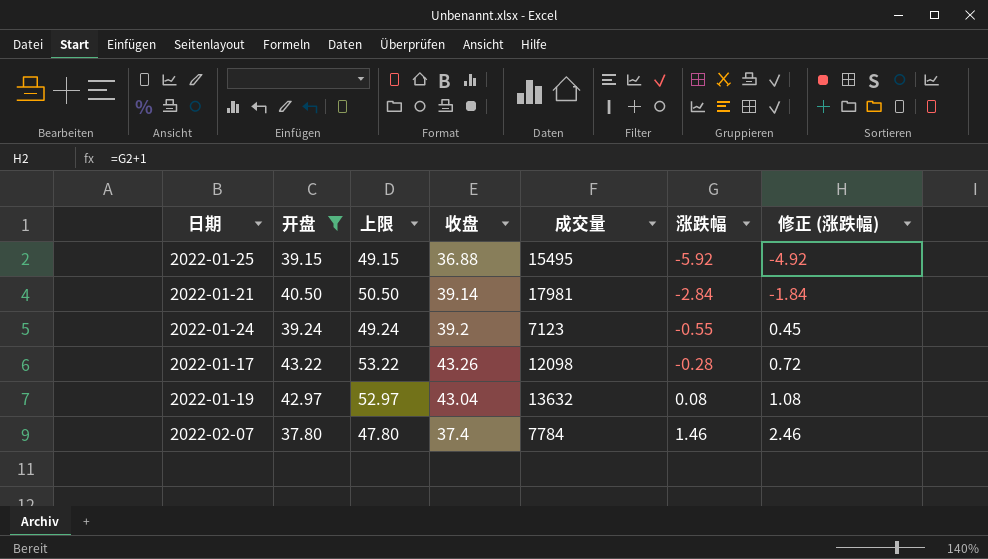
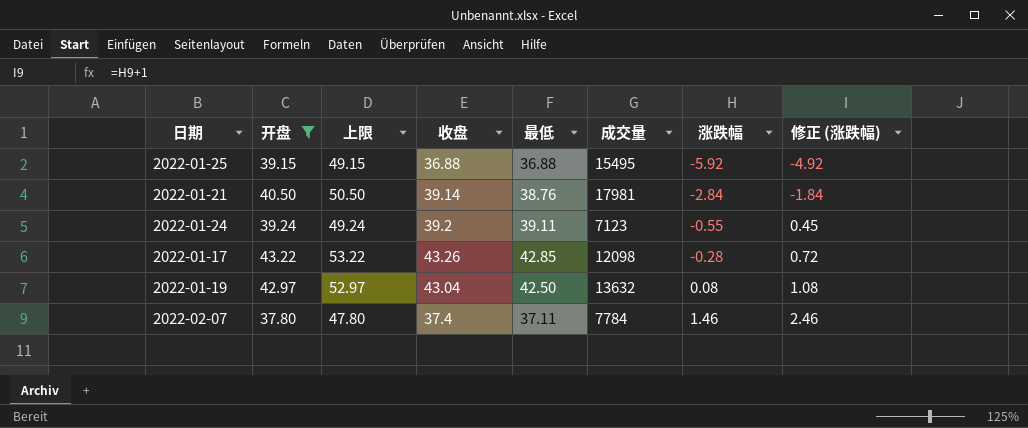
column 最低 | position: none -> 5

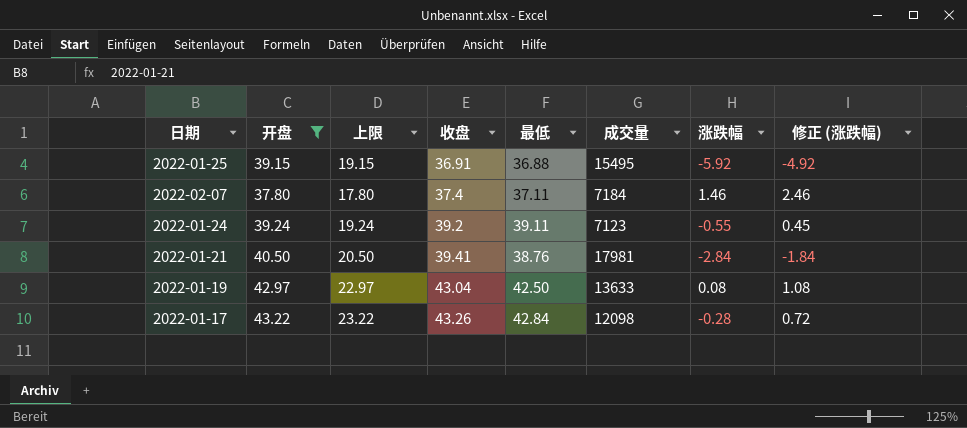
row order: 涨跌幅 ascending -> 收盘 ascending
column 上限 | formula: [开盘] + 10 -> [开盘] - 20
2022-01-25 | 收盘: 36.88 -> 36.91
2022-02-07 | 成交量: 7784 -> 7184
2022-01-21 | 收盘: 39.14 -> 39.41
2022-01-19 | 成交量: 13632 -> 13633
2022-01-17 | 最低: 42.85 -> 42.84

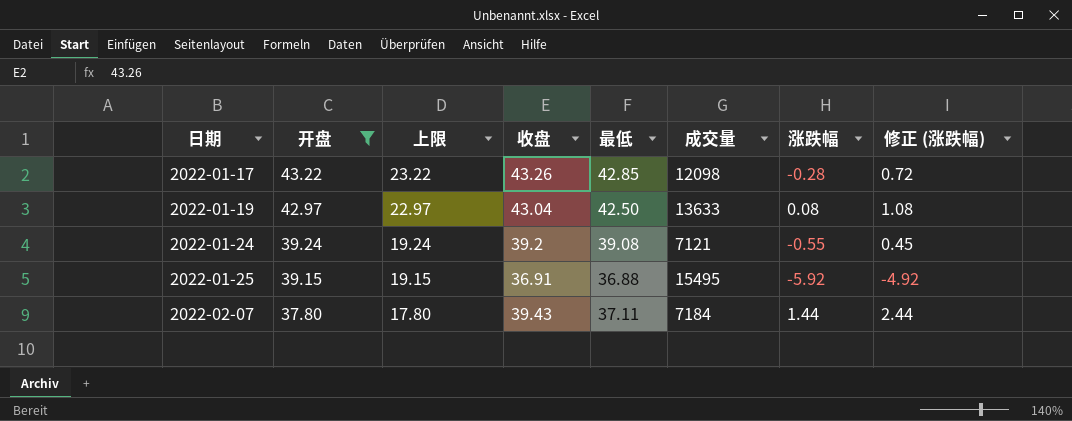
row order: 收盘 ascending -> 日期 ascending
row 2022-01-21: 40.50 | 20.50 | 39.41 | 38.76 | 17981 | -2.84 | -1.84 -> none
2022-01-17 | 最低: 42.84 -> 42.85
2022-01-24 | 最低: 39.11 -> 39.08
2022-01-24 | 成交量: 7123 -> 7121
2022-02-07 | 收盘: 37.4 -> 39.43
2022-02-07 | 涨跌幅: 1.46 -> 1.44
2022-02-07 | 修正 (涨跌幅): 2.46 -> 2.44

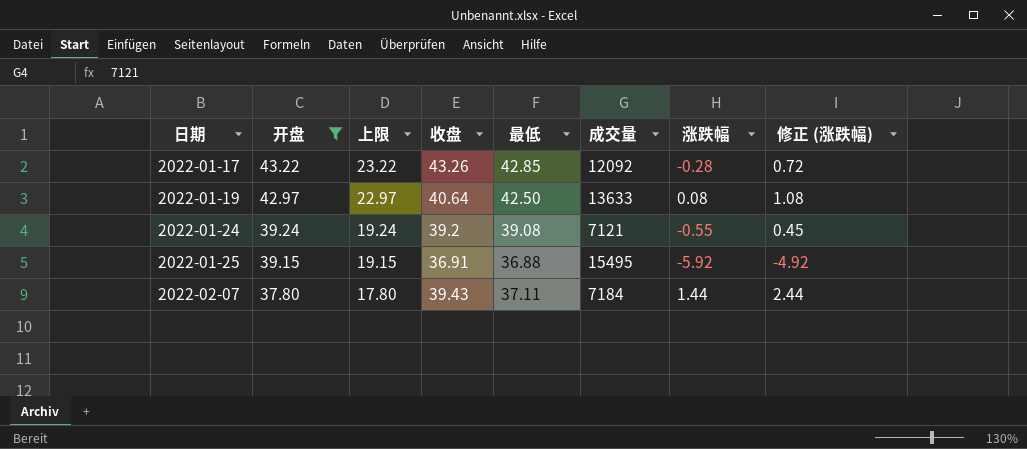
2022-01-17 | 成交量: 12098 -> 12092
2022-01-19 | 收盘: 43.04 -> 40.64

